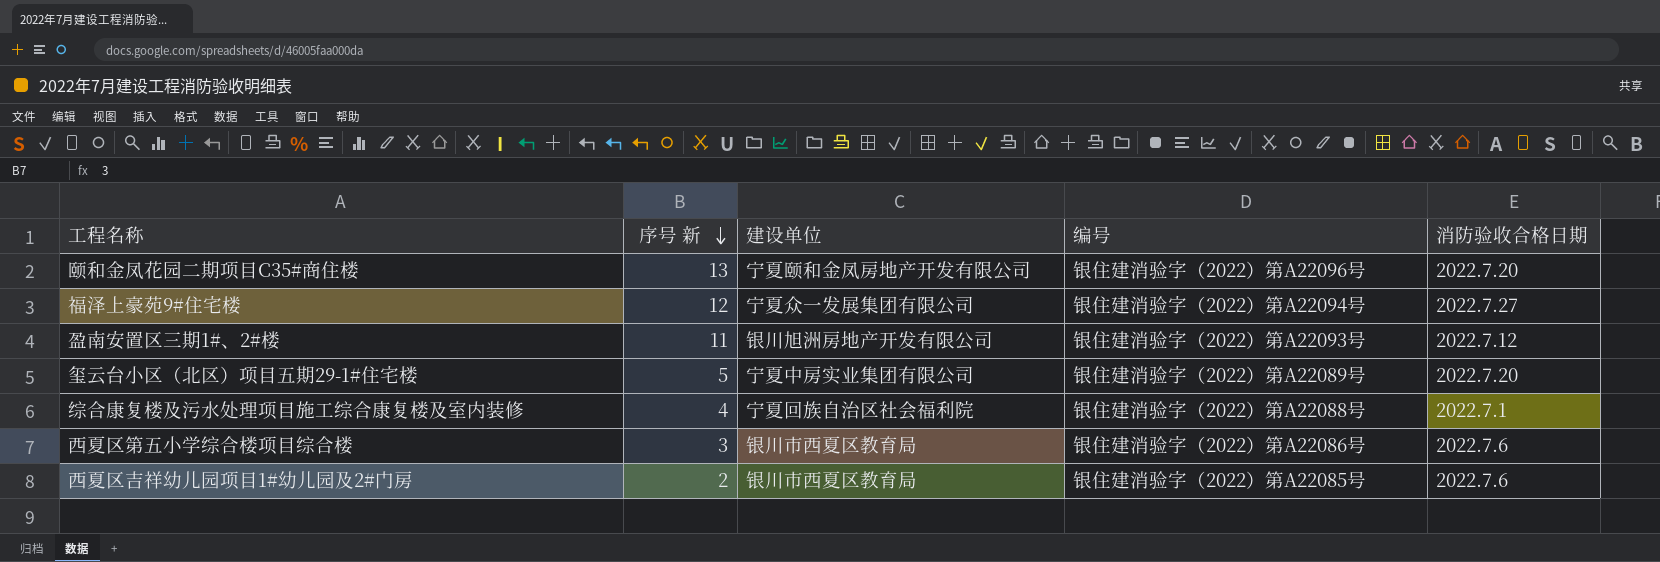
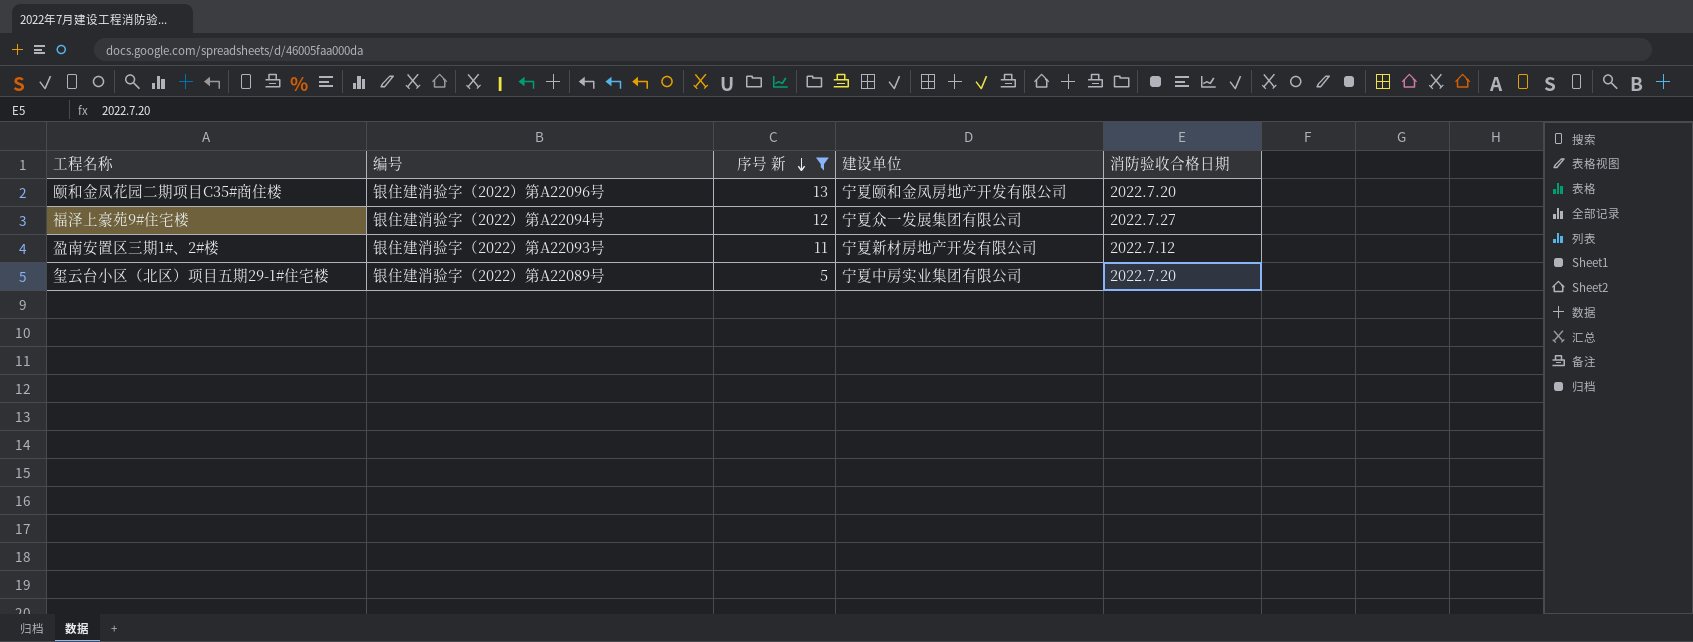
filter: none -> 序号 新 >= 5
column 编号 | position: 4 -> 2
盈南安置区三期1#、2#楼 | 建设单位: 银川旭洲房地产开发有限公司 -> 宁夏新材房地产开发有限公司

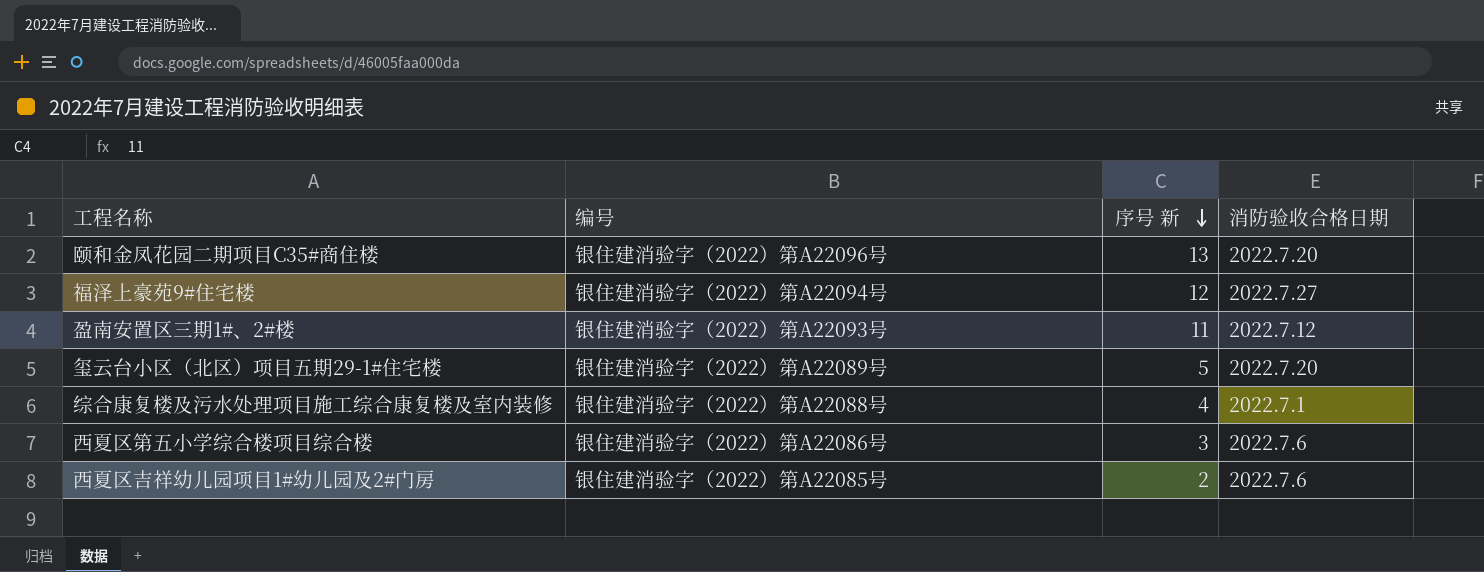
filter: 序号 新 >= 5 -> none
column 建设单位 | position: 4 -> none

